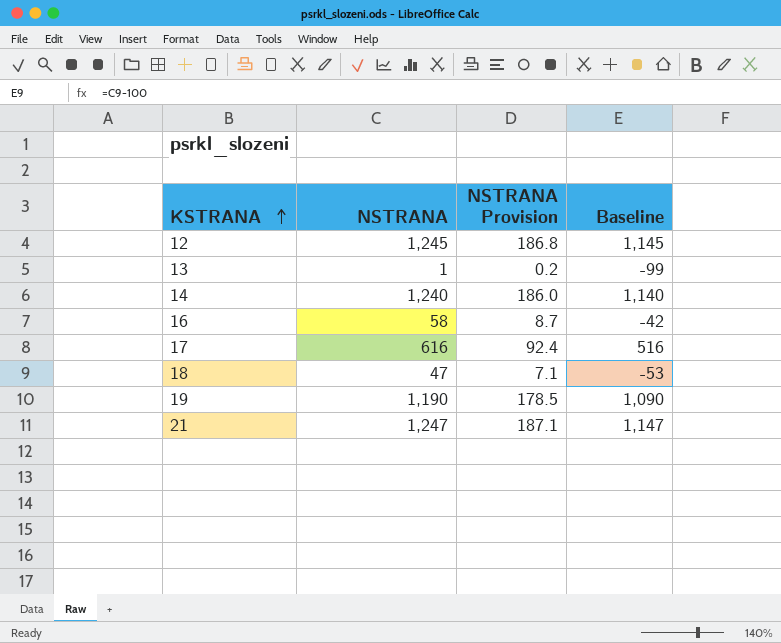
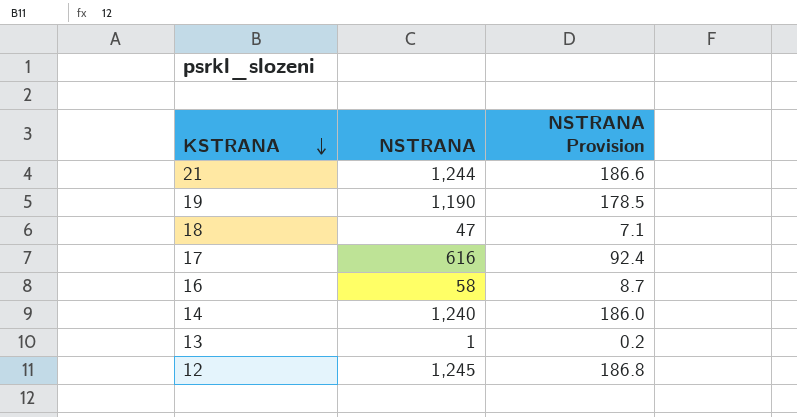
row order: KSTRANA ascending -> KSTRANA descending
column Baseline | formula: [NSTRANA] - 100 -> none
21 | NSTRANA: 1,247 -> 1,244
21 | NSTRANA Provision: 187.1 -> 186.6

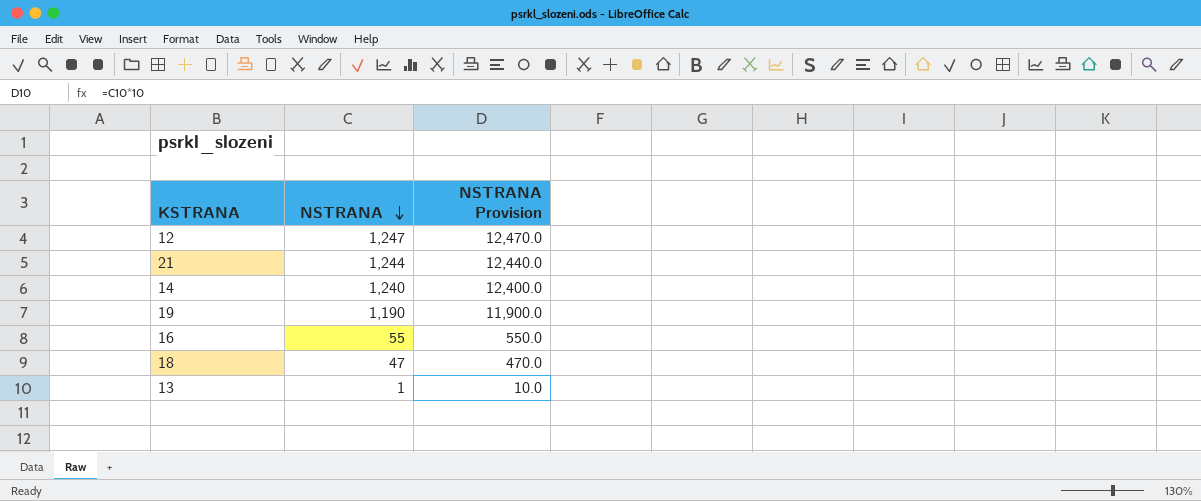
row order: KSTRANA descending -> NSTRANA descending
column NSTRANA Provision | formula: [NSTRANA] * 0.15 -> [NSTRANA] * 10
row 17: 616 | 92.4 -> none
12 | NSTRANA: 1,245 -> 1,247
16 | NSTRANA: 58 -> 55

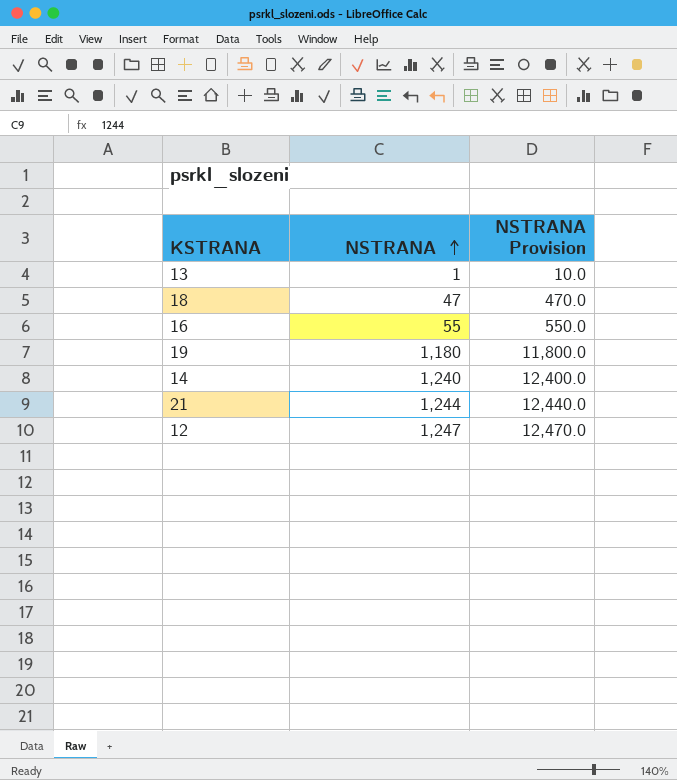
row order: NSTRANA descending -> NSTRANA ascending
19 | NSTRANA: 1,190 -> 1,180
19 | NSTRANA Provision: 11,900.0 -> 11,800.0

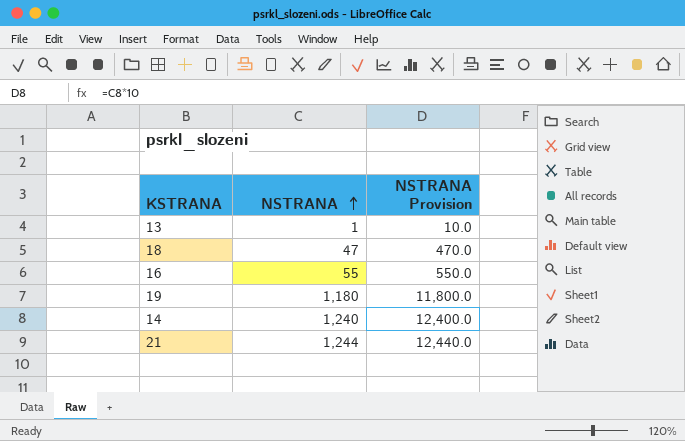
row 12: 1,247 | 12,470.0 -> none

